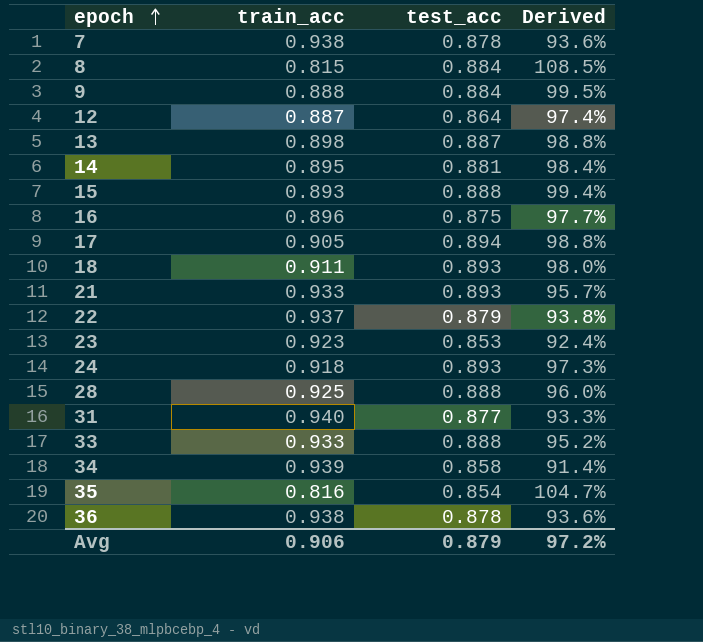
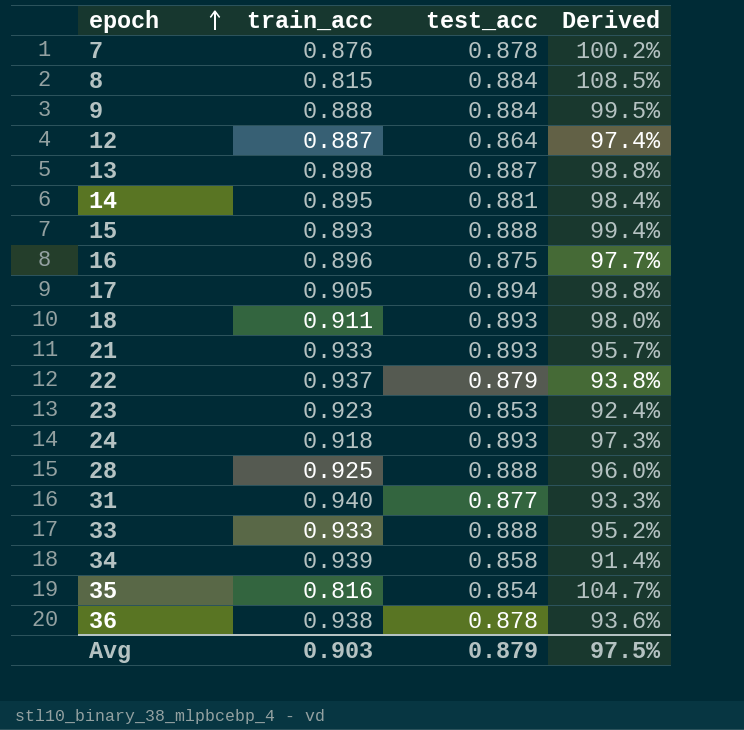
7 | train_acc: 0.938 -> 0.876
7 | Derived: 93.6% -> 100.2%
Avg | train_acc: 0.906 -> 0.903
Avg | Derived: 97.2% -> 97.5%

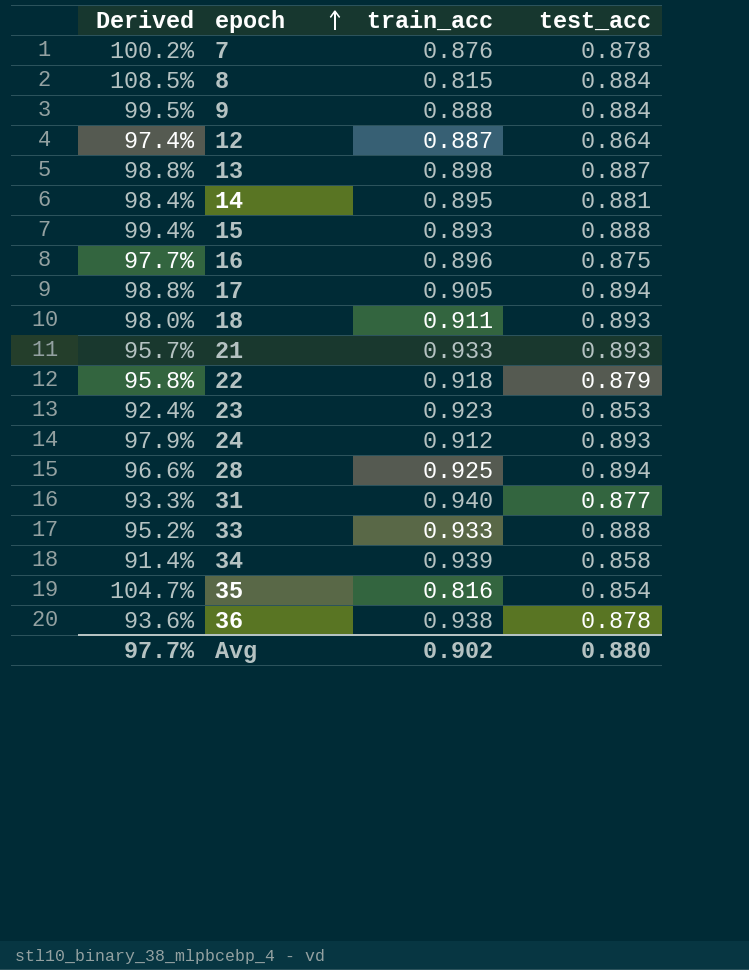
column Derived | position: 4 -> 1
22 | Derived: 93.8% -> 95.8%
22 | train_acc: 0.937 -> 0.918
24 | Derived: 97.3% -> 97.9%
24 | train_acc: 0.918 -> 0.912
28 | Derived: 96.0% -> 96.6%
28 | test_acc: 0.888 -> 0.894
Avg | Derived: 97.5% -> 97.7%
Avg | train_acc: 0.903 -> 0.902
Avg | test_acc: 0.879 -> 0.880

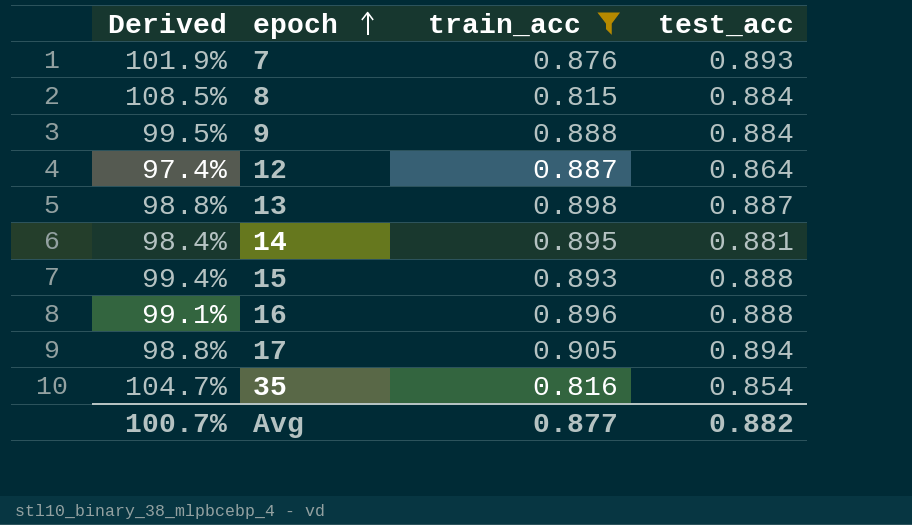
filter: none -> train_acc <= 0.905
7 | Derived: 100.2% -> 101.9%
7 | test_acc: 0.878 -> 0.893
16 | Derived: 97.7% -> 99.1%
16 | test_acc: 0.875 -> 0.888
Avg | Derived: 97.7% -> 100.7%
Avg | train_acc: 0.902 -> 0.877
Avg | test_acc: 0.880 -> 0.882

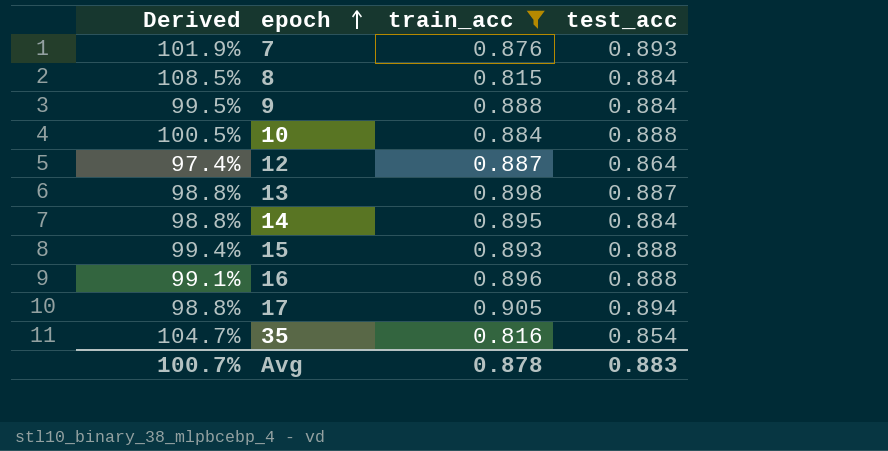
row 10: none -> 100.5% | 0.884 | 0.888
14 | Derived: 98.4% -> 98.8%
14 | test_acc: 0.881 -> 0.884
Avg | train_acc: 0.877 -> 0.878
Avg | test_acc: 0.882 -> 0.883

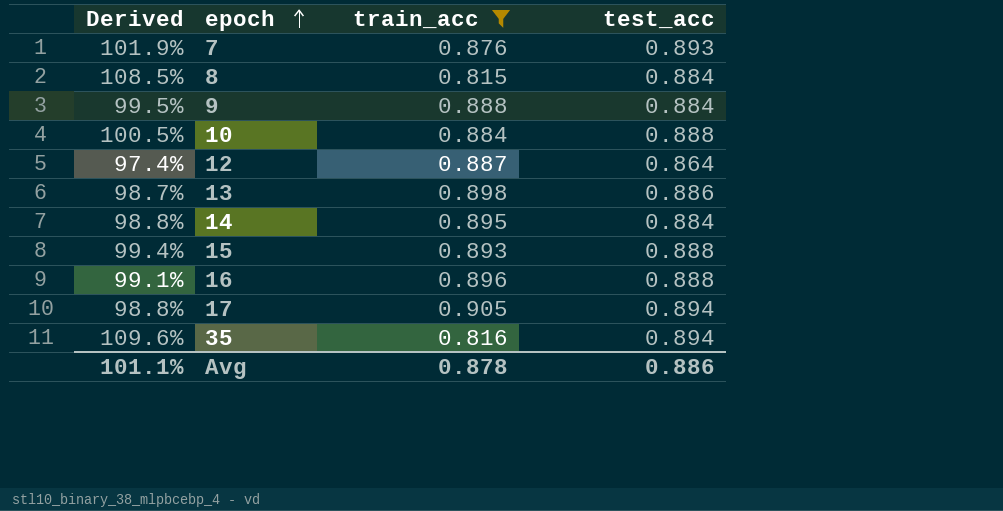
13 | Derived: 98.8% -> 98.7%
13 | test_acc: 0.887 -> 0.886
35 | Derived: 104.7% -> 109.6%
35 | test_acc: 0.854 -> 0.894
Avg | Derived: 100.7% -> 101.1%
Avg | test_acc: 0.883 -> 0.886

